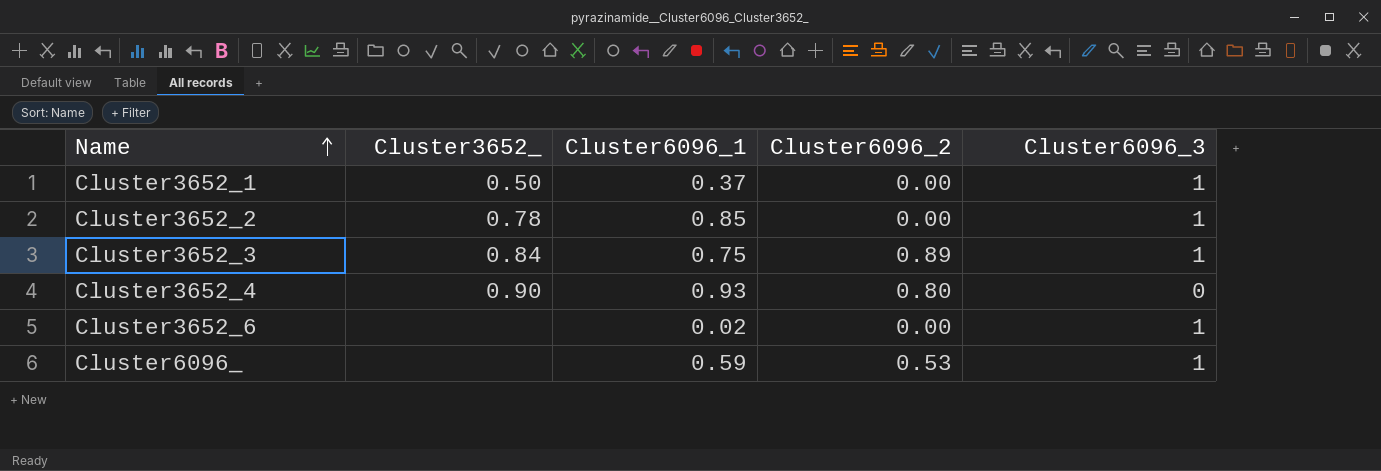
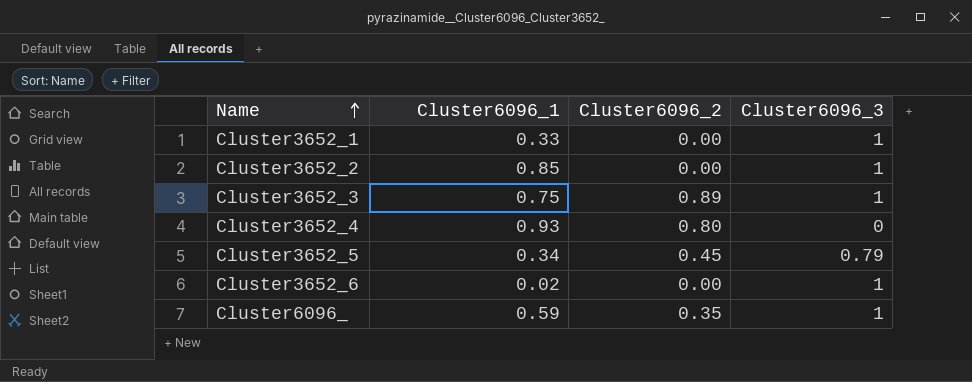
column Cluster3652_ | position: 2 -> none
Cluster3652_1 | Cluster6096_1: 0.37 -> 0.33
row Cluster3652_5: none -> 0.34 | 0.45 | 0.79
Cluster6096_ | Cluster6096_2: 0.53 -> 0.35

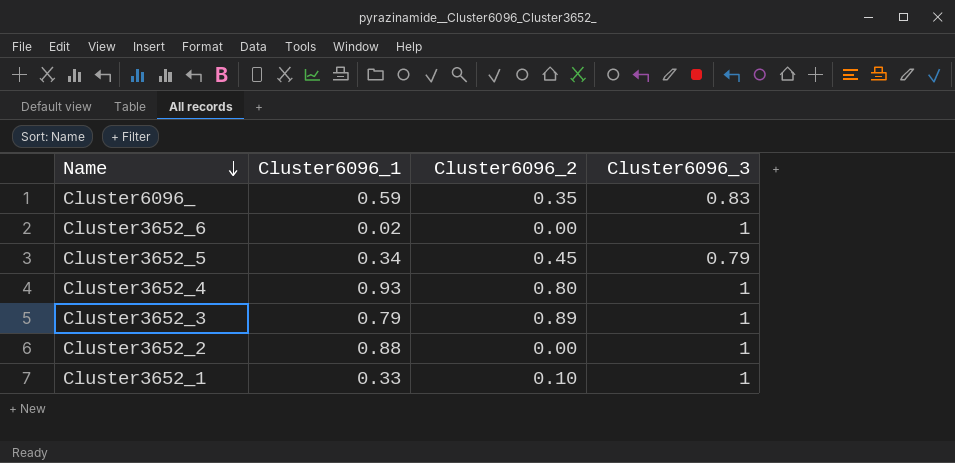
row order: Name ascending -> Name descending
Cluster6096_ | Cluster6096_3: 1 -> 0.83
Cluster3652_4 | Cluster6096_3: 0 -> 1
Cluster3652_3 | Cluster6096_1: 0.75 -> 0.79
Cluster3652_2 | Cluster6096_1: 0.85 -> 0.88
Cluster3652_1 | Cluster6096_2: 0.00 -> 0.10

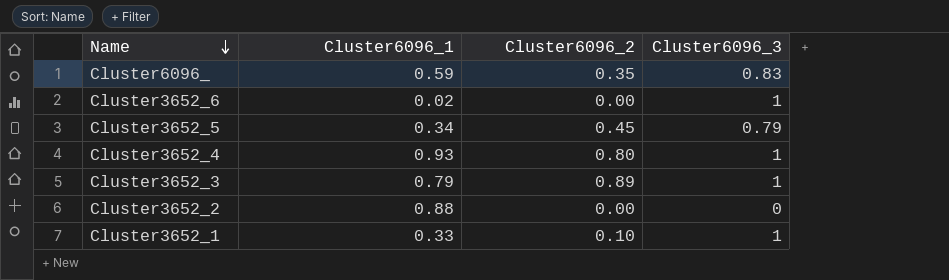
Cluster3652_2 | Cluster6096_3: 1 -> 0

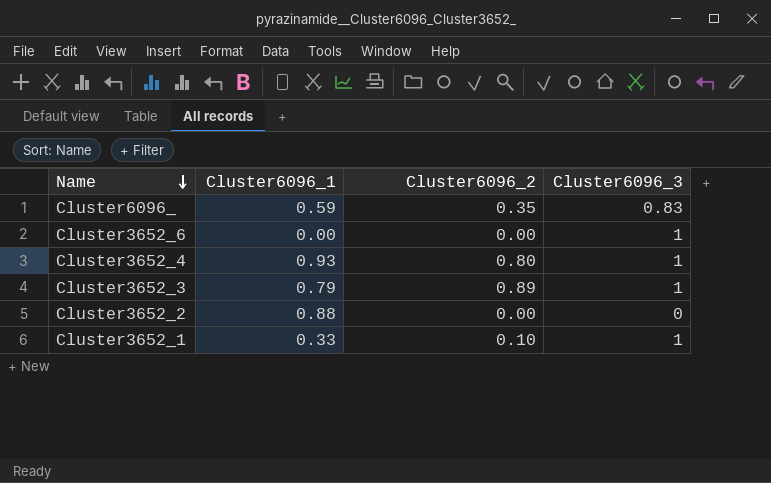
row Cluster3652_5: 0.34 | 0.45 | 0.79 -> none
Cluster3652_6 | Cluster6096_1: 0.02 -> 0.00

